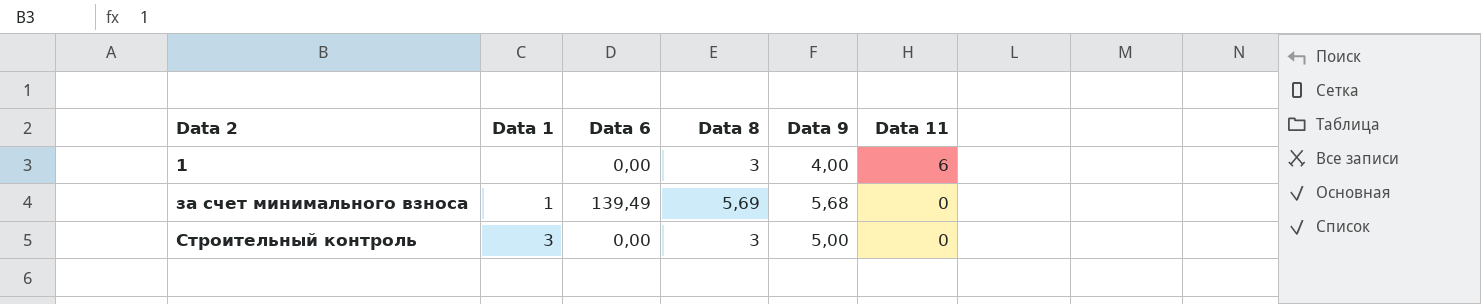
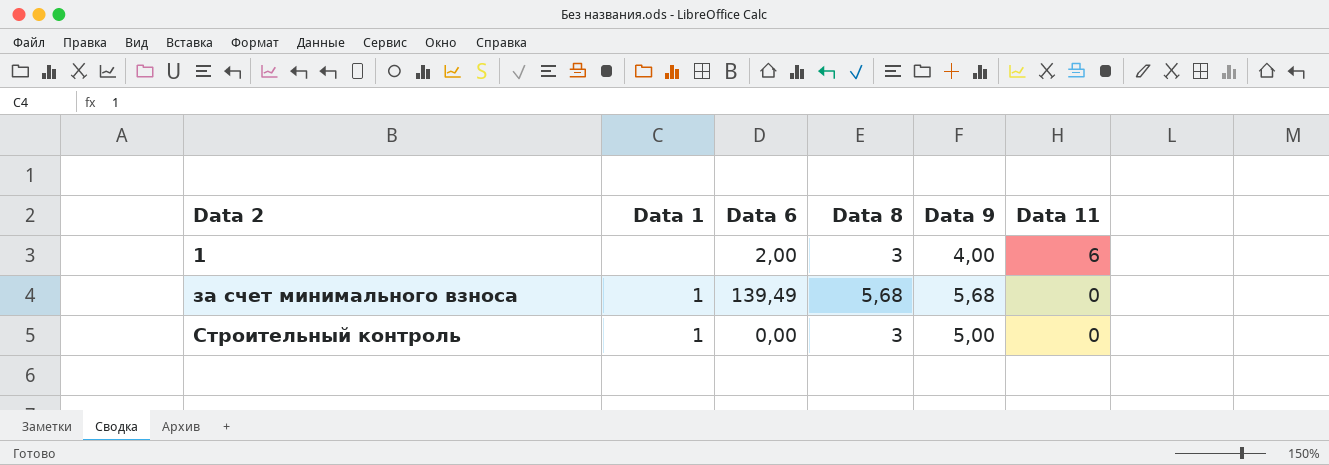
1 | Data 6: 0,00 -> 2,00
за счет минимального взноса | Data 8: 5,69 -> 5,68
Строительный контроль | Data 1: 3 -> 1

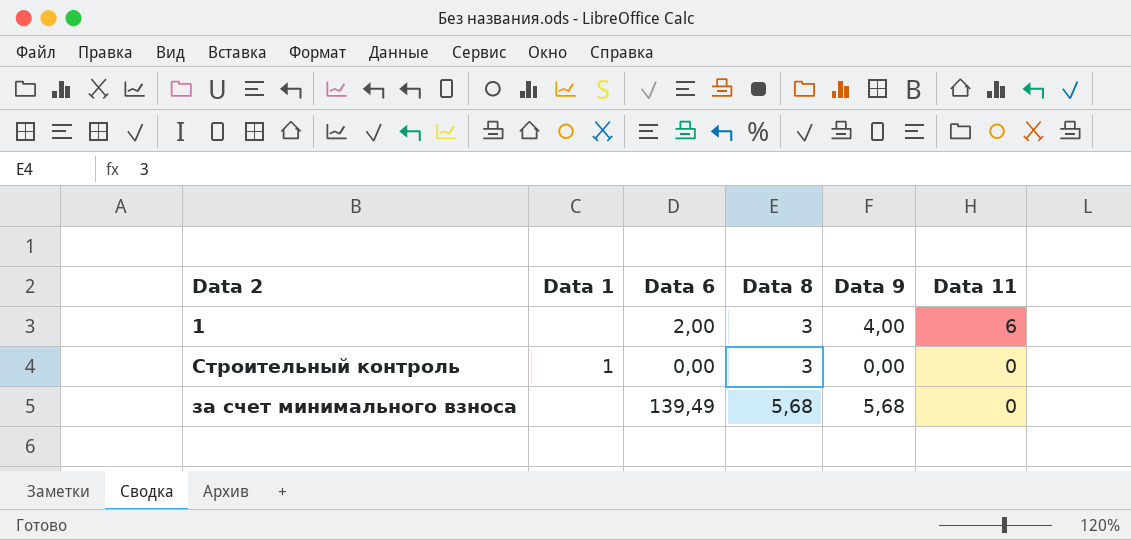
row order: Data 2 ascending -> Data 8 ascending
Строительный контроль | Data 9: 5,00 -> 0,00
за счет минимального взноса | Data 1: 1 -> none

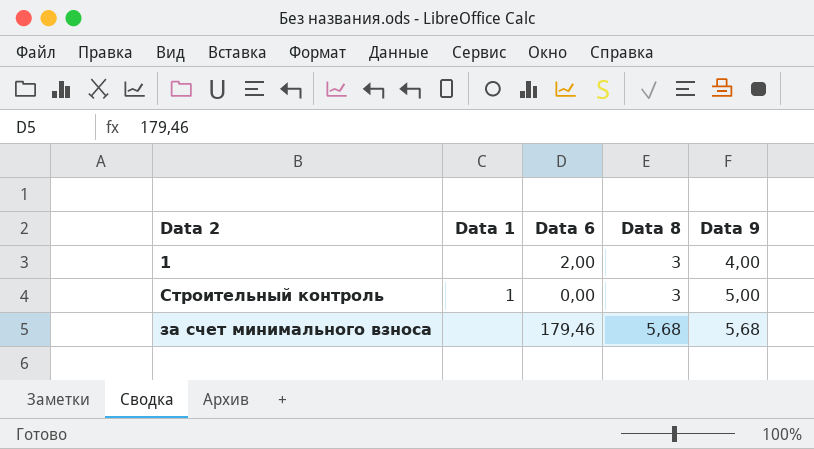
column Data 11 | position: 6 -> none
Строительный контроль | Data 9: 0,00 -> 5,00
за счет минимального взноса | Data 6: 139,49 -> 179,46

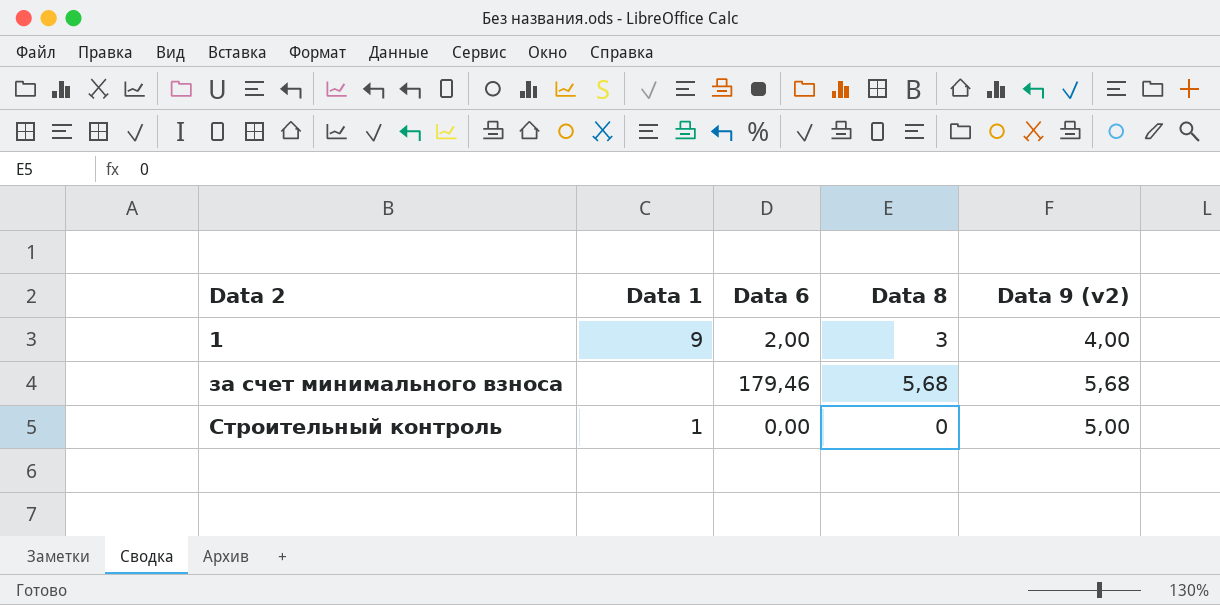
row order: Data 8 ascending -> Data 2 ascending
column name: Data 9 -> Data 9 (v2)
1 | Data 1: none -> 9
Строительный контроль | Data 8: 3 -> 0

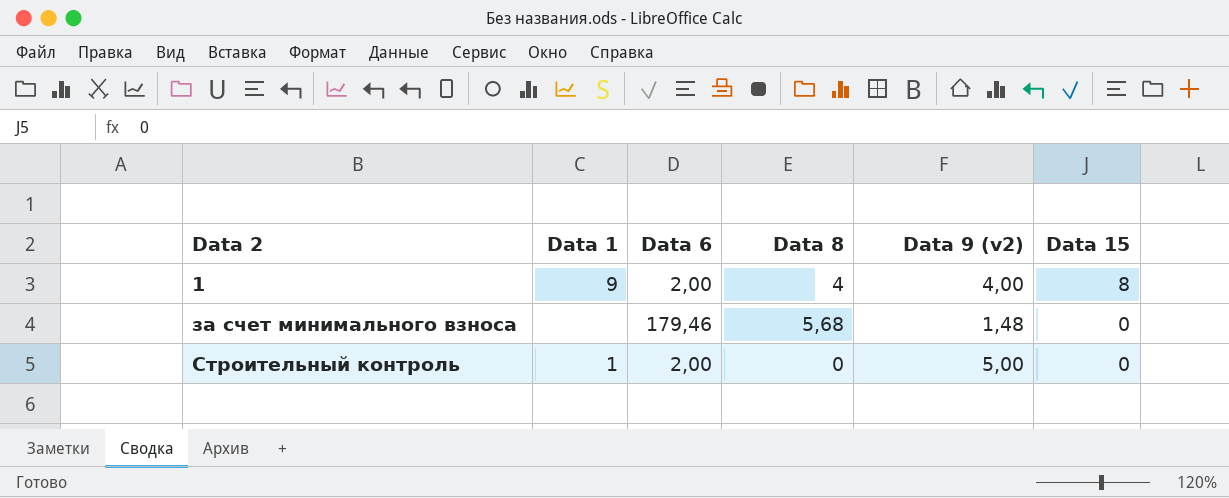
column Data 15 | position: none -> 6
1 | Data 8: 3 -> 4
за счет минимального взноса | Data 9 (v2): 5,68 -> 1,48
Строительный контроль | Data 6: 0,00 -> 2,00

